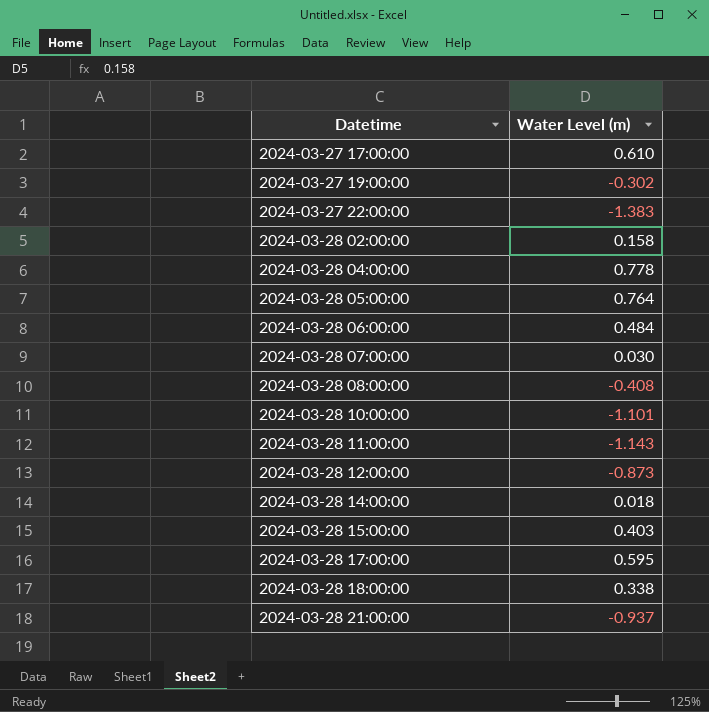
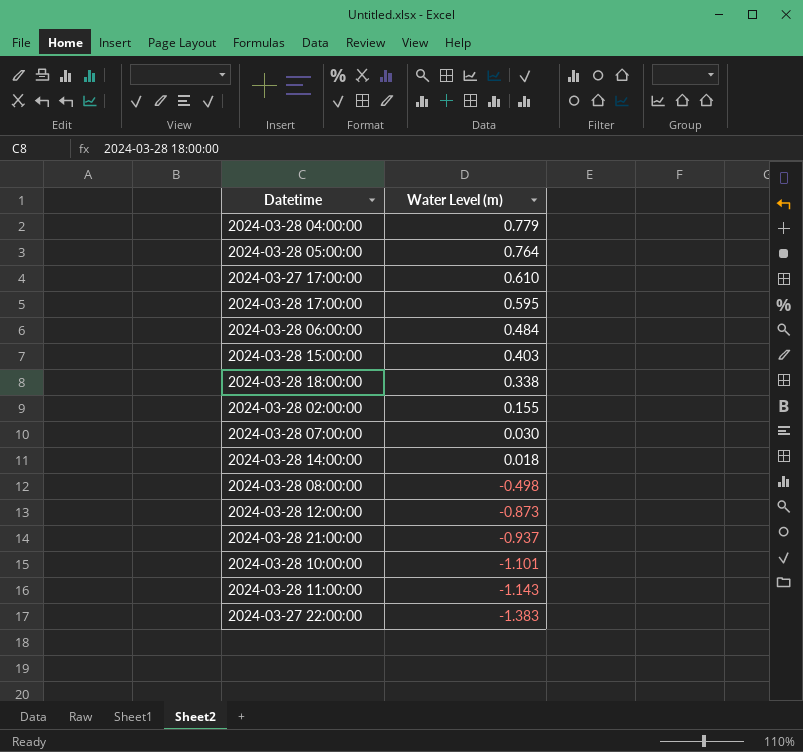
row order: Datetime ascending -> Water Level (m) descending
row 2024-03-27 19:00:00: -0.302 -> none
2024-03-28 04:00:00 | Water Level (m): 0.778 -> 0.779
2024-03-28 02:00:00 | Water Level (m): 0.158 -> 0.155
2024-03-28 08:00:00 | Water Level (m): -0.408 -> -0.498

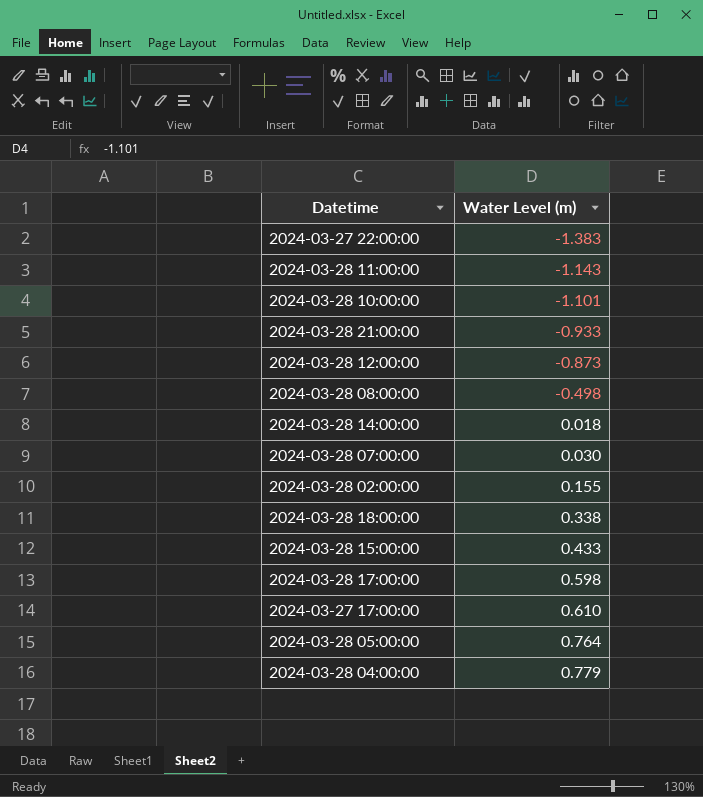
row order: Water Level (m) descending -> Water Level (m) ascending
row 2024-03-28 06:00:00: 0.484 -> none
2024-03-28 21:00:00 | Water Level (m): -0.937 -> -0.933
2024-03-28 15:00:00 | Water Level (m): 0.403 -> 0.433
2024-03-28 17:00:00 | Water Level (m): 0.595 -> 0.598

